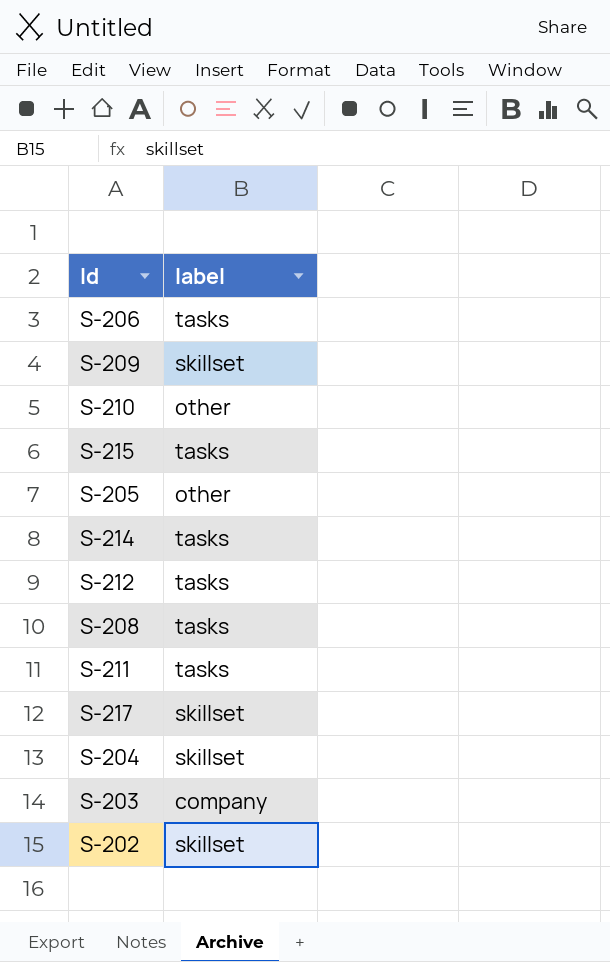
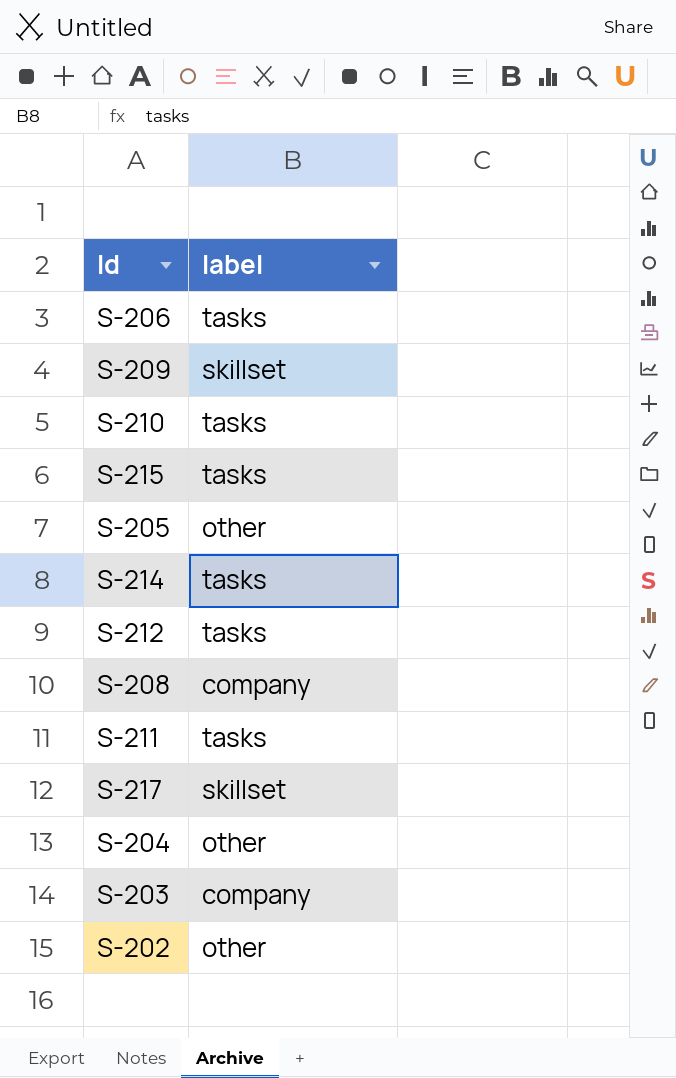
S-210 | label: other -> tasks
S-208 | label: tasks -> company
S-204 | label: skillset -> other
S-202 | label: skillset -> other

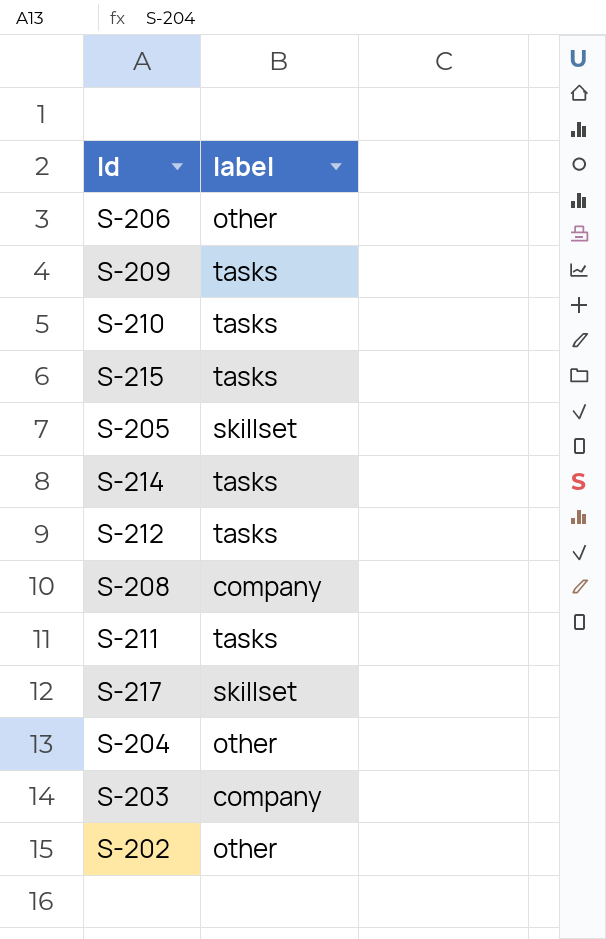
S-206 | label: tasks -> other
S-209 | label: skillset -> tasks
S-205 | label: other -> skillset

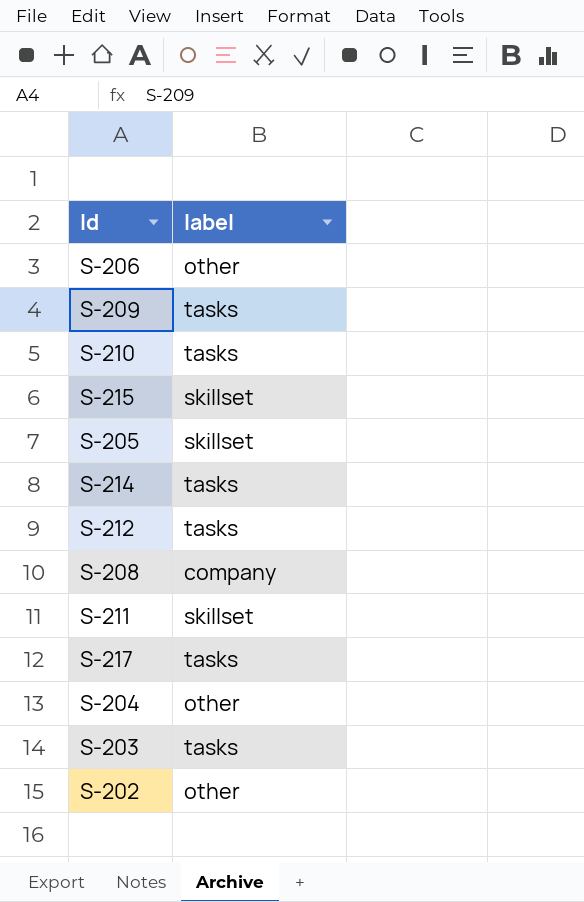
S-215 | label: tasks -> skillset
S-211 | label: tasks -> skillset
S-217 | label: skillset -> tasks
S-203 | label: company -> tasks

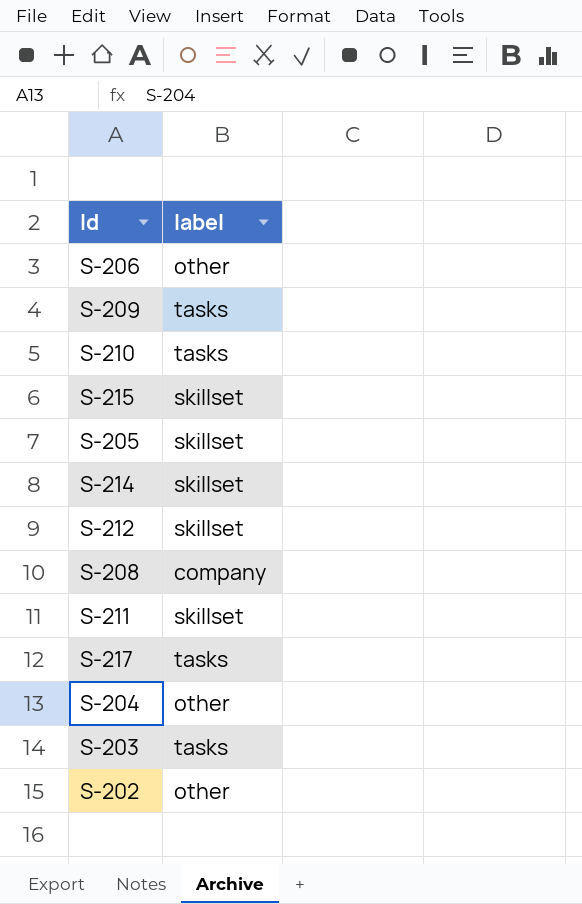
S-214 | label: tasks -> skillset
S-212 | label: tasks -> skillset

